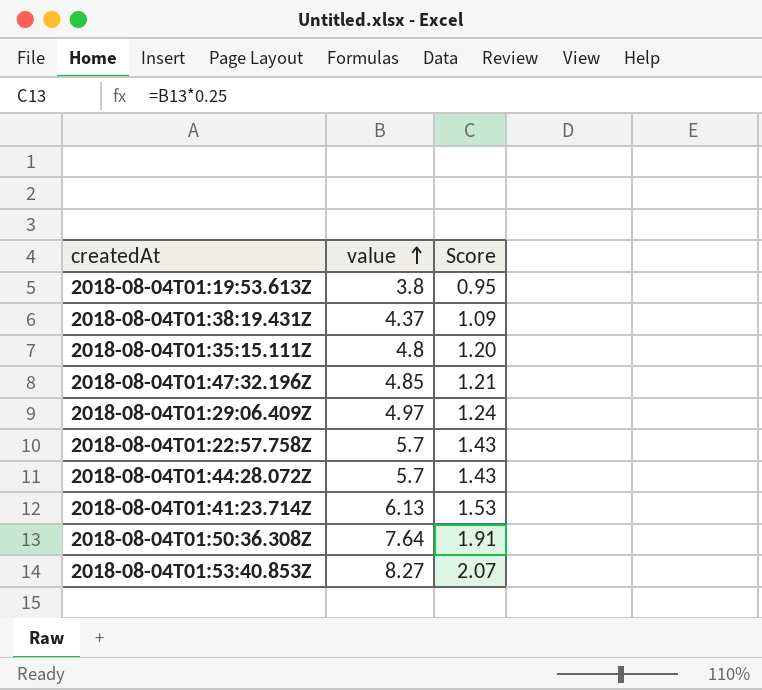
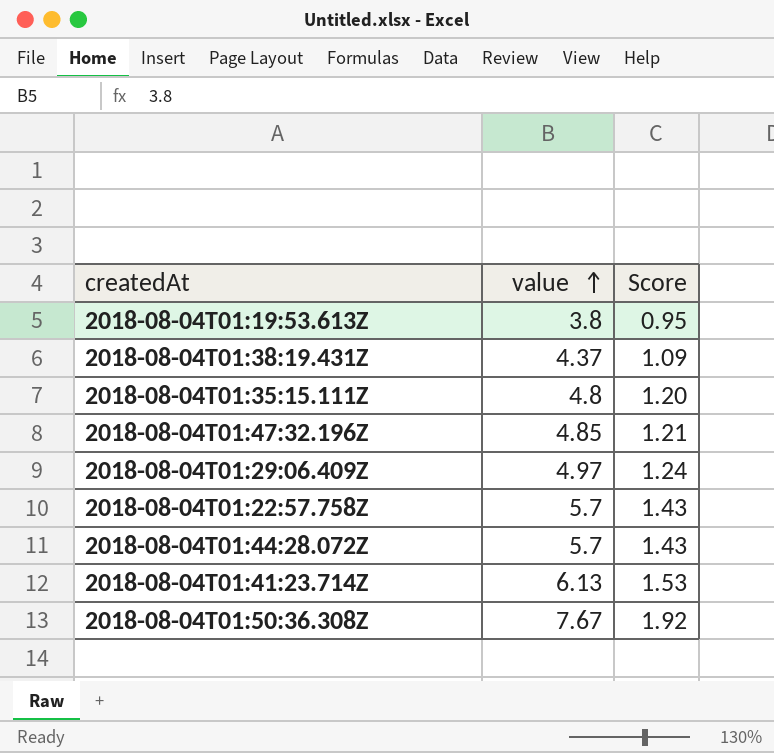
row 2018-08-04T01:53:40.853Z: 8.27 | 2.07 -> none
2018-08-04T01:50:36.308Z | value: 7.64 -> 7.67
2018-08-04T01:50:36.308Z | Score: 1.91 -> 1.92

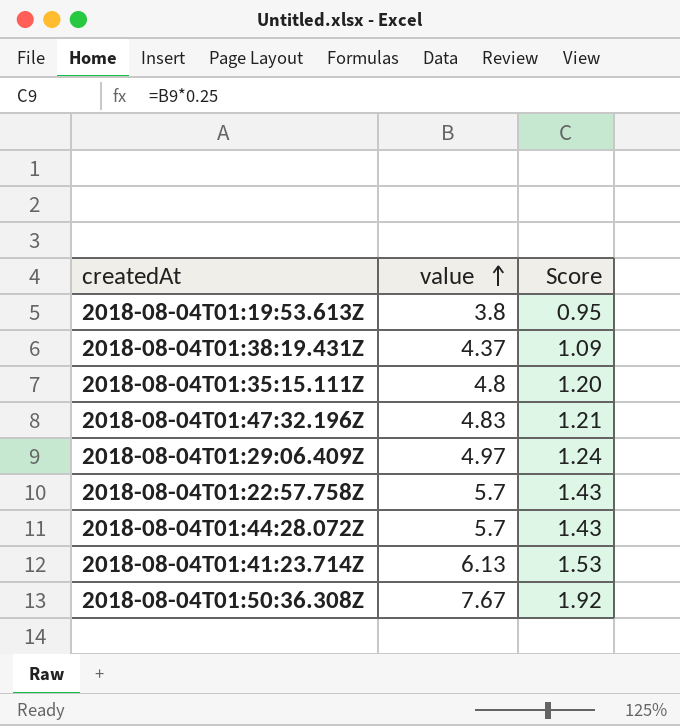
2018-08-04T01:47:32.196Z | value: 4.85 -> 4.83

